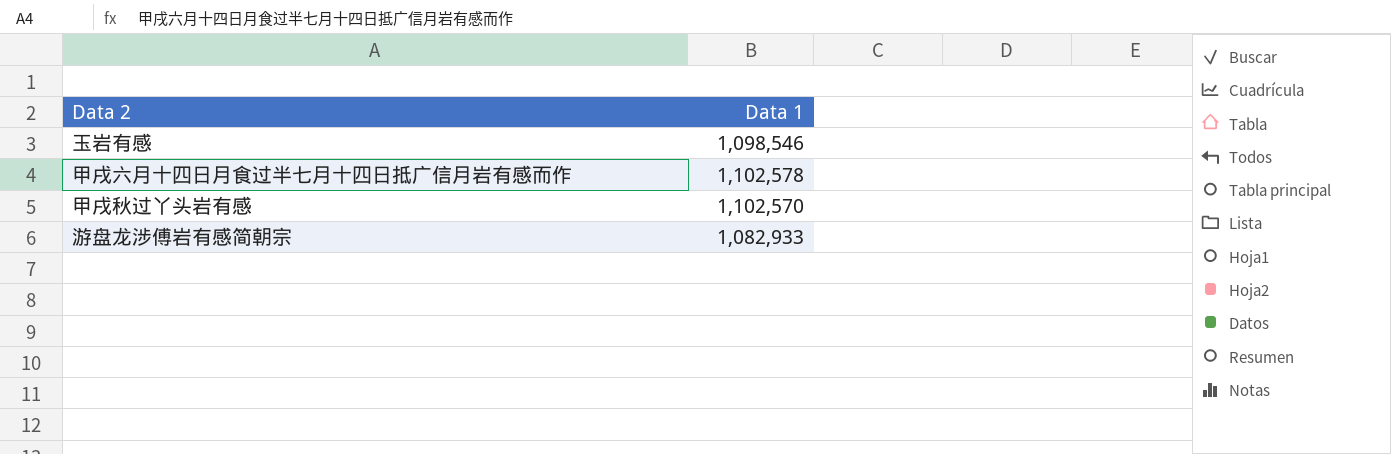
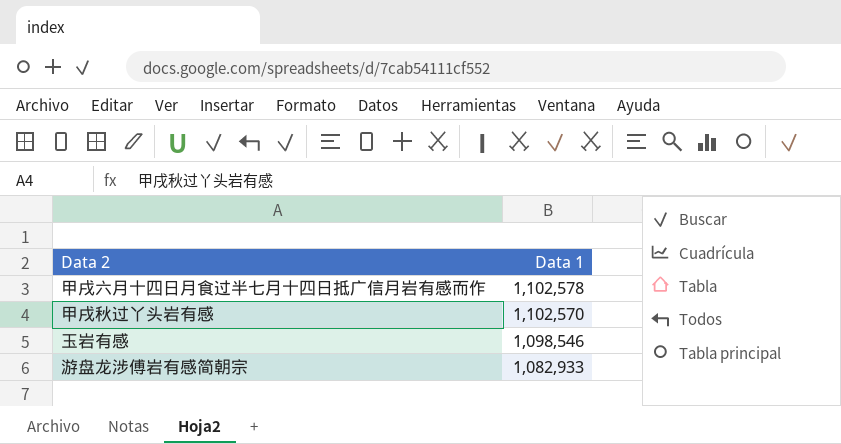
row order: none -> Data 1 descending

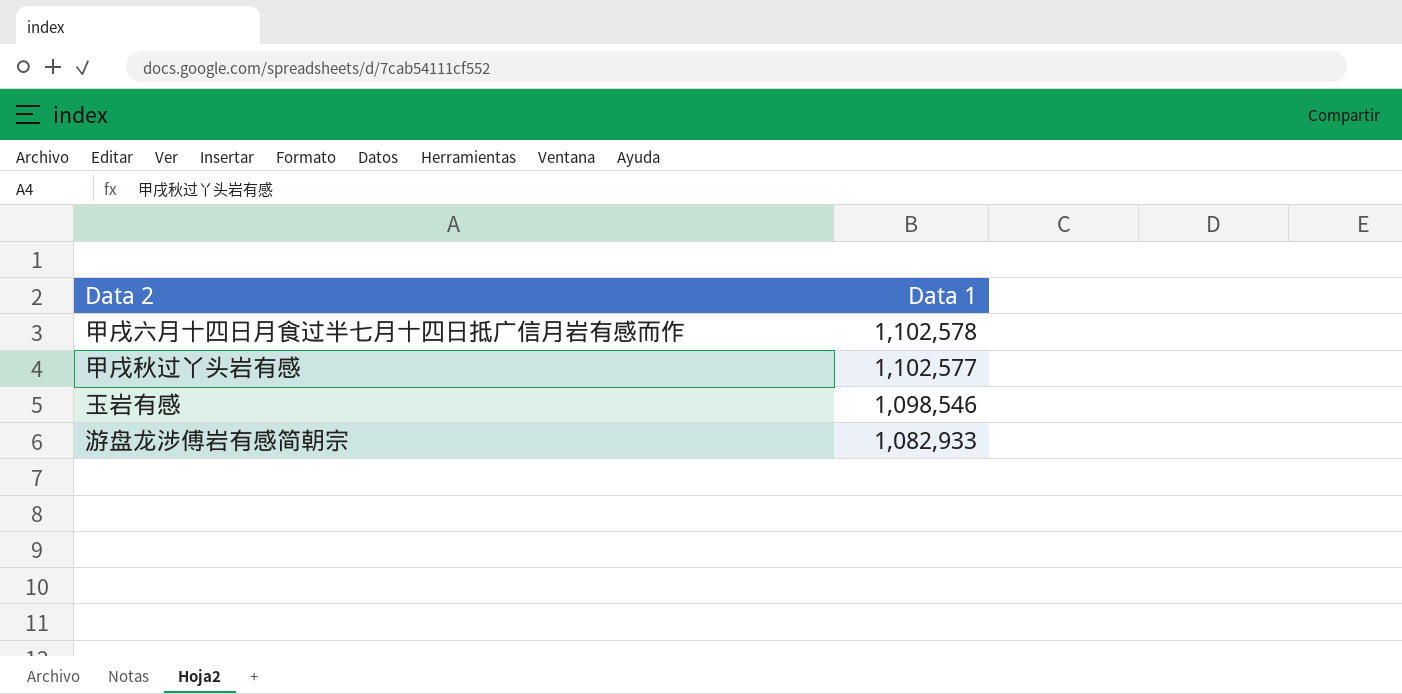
甲戌秋过丫头岩有感 | Data 1: 1,102,570 -> 1,102,577

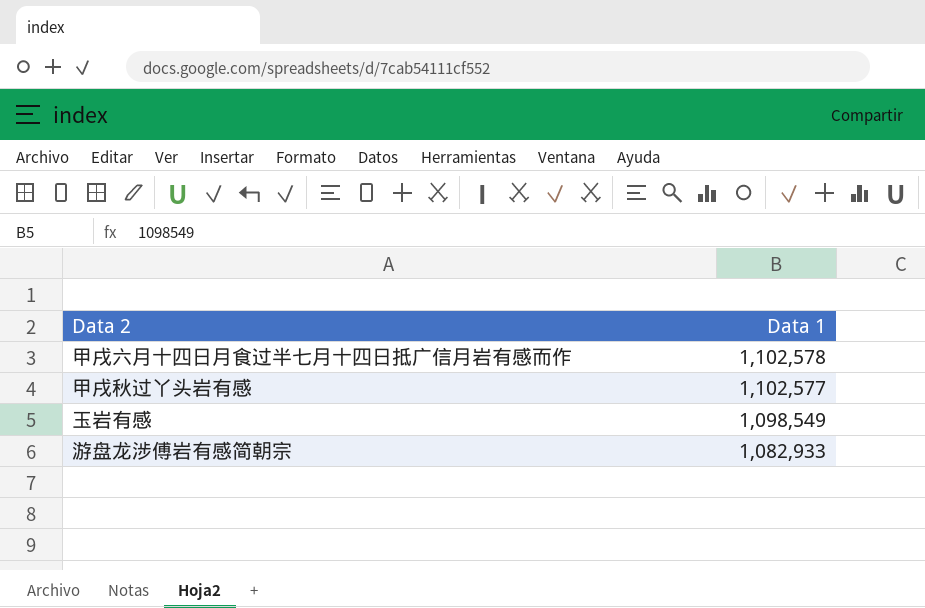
玉岩有感 | Data 1: 1,098,546 -> 1,098,549

